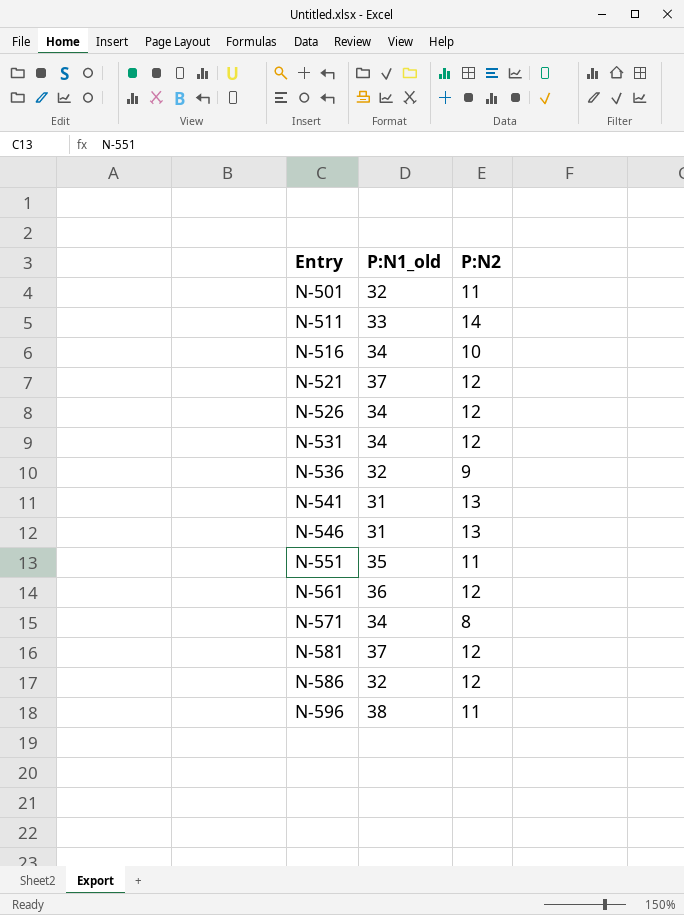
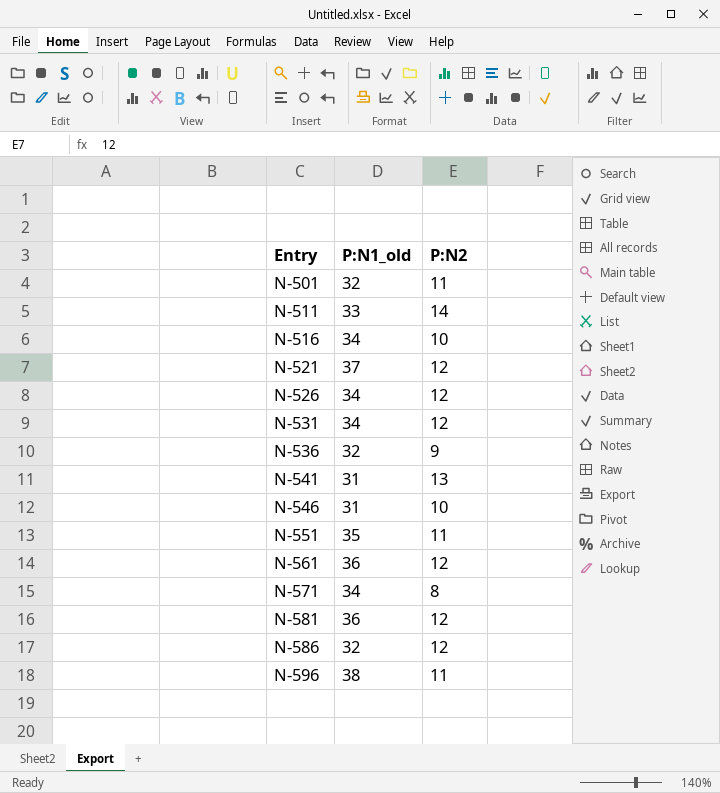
N-546 | P:N2: 13 -> 10
N-581 | P:N1_old: 37 -> 36

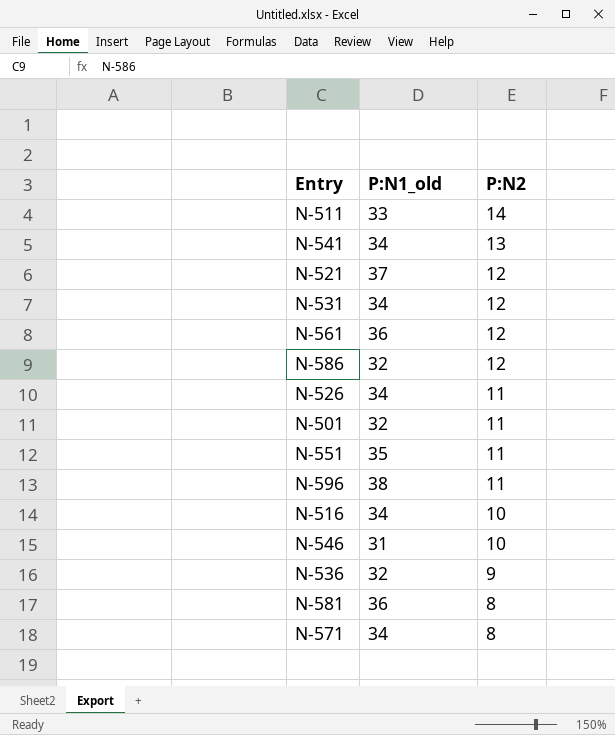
row order: Entry ascending -> P:N2 descending
N-541 | P:N1_old: 31 -> 34
N-526 | P:N2: 12 -> 11
N-581 | P:N2: 12 -> 8

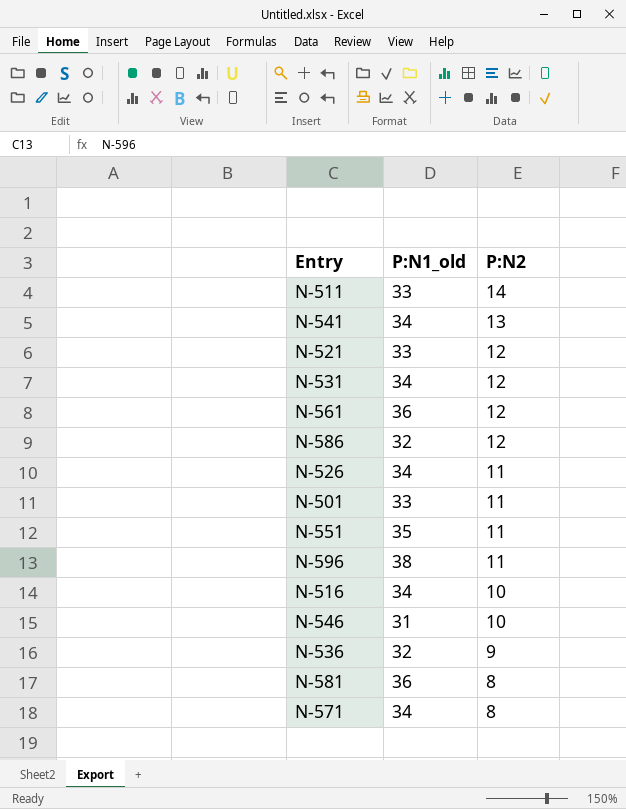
N-521 | P:N1_old: 37 -> 33
N-501 | P:N1_old: 32 -> 33

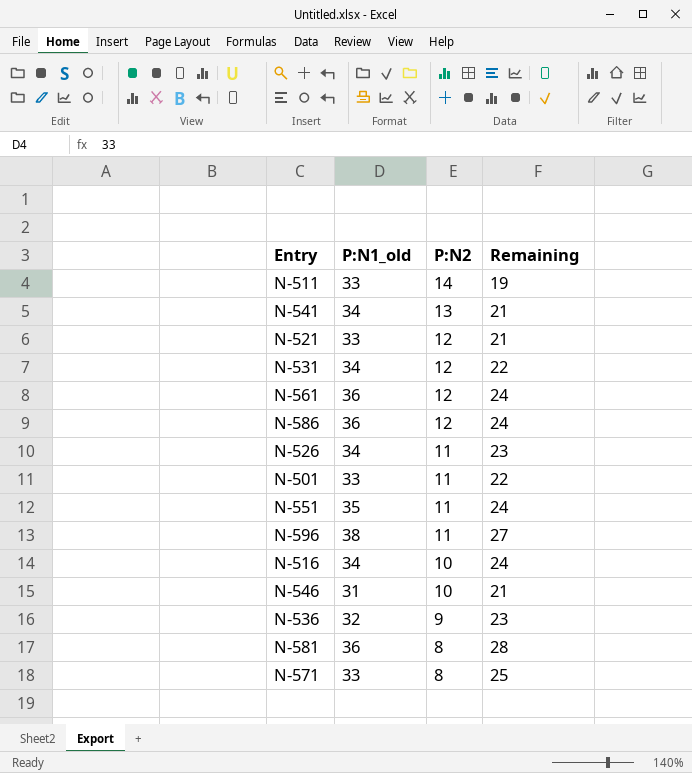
column Remaining | formula: none -> [P:N1_old] - [P:N2]
N-586 | P:N1_old: 32 -> 36
N-571 | P:N1_old: 34 -> 33

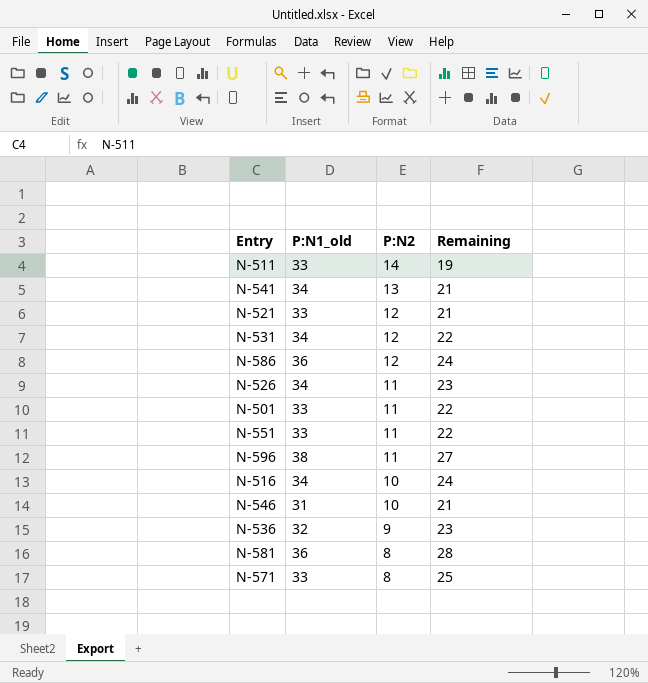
row N-561: 36 | 12 | 24 -> none
N-551 | P:N1_old: 35 -> 33
N-551 | Remaining: 24 -> 22

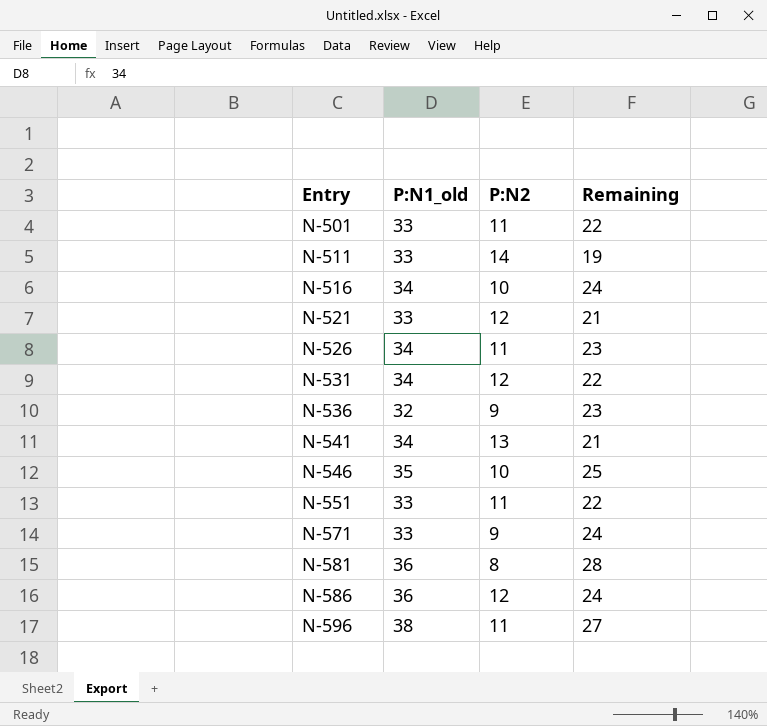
row order: P:N2 descending -> Entry ascending
N-546 | P:N1_old: 31 -> 35
N-546 | Remaining: 21 -> 25
N-571 | P:N2: 8 -> 9
N-571 | Remaining: 25 -> 24

